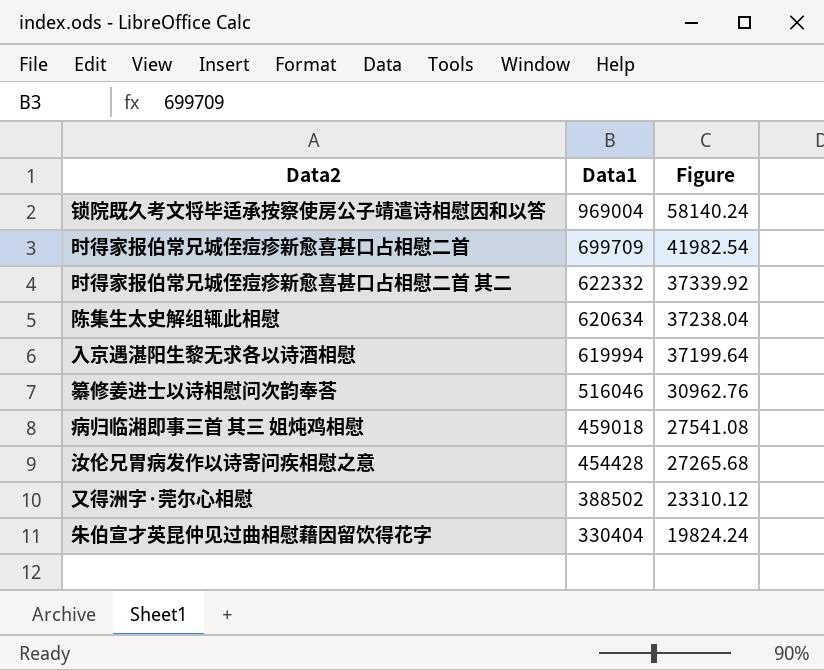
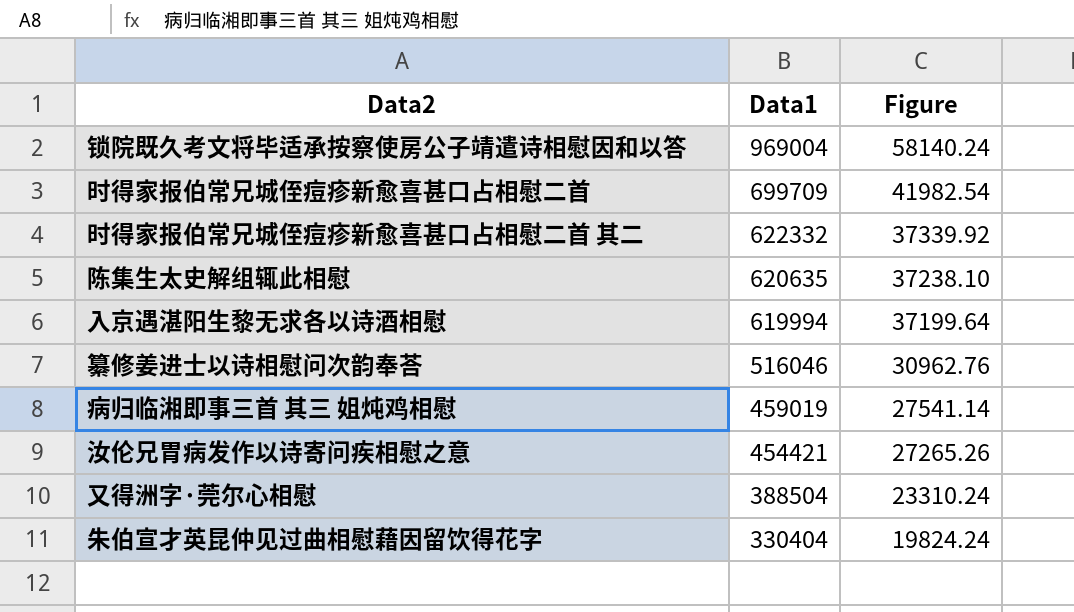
陈集生太史解组辄此相慰 | Data1: 620634 -> 620635
陈集生太史解组辄此相慰 | Figure: 37238.04 -> 37238.10
病归临湘即事三首 其三 姐炖鸡相慰 | Data1: 459018 -> 459019
病归临湘即事三首 其三 姐炖鸡相慰 | Figure: 27541.08 -> 27541.14
汝伦兄胃病发作以诗寄问疾相慰之意 | Data1: 454428 -> 454421
汝伦兄胃病发作以诗寄问疾相慰之意 | Figure: 27265.68 -> 27265.26
又得洲字·莞尔心相慰 | Data1: 388502 -> 388504
又得洲字·莞尔心相慰 | Figure: 23310.12 -> 23310.24

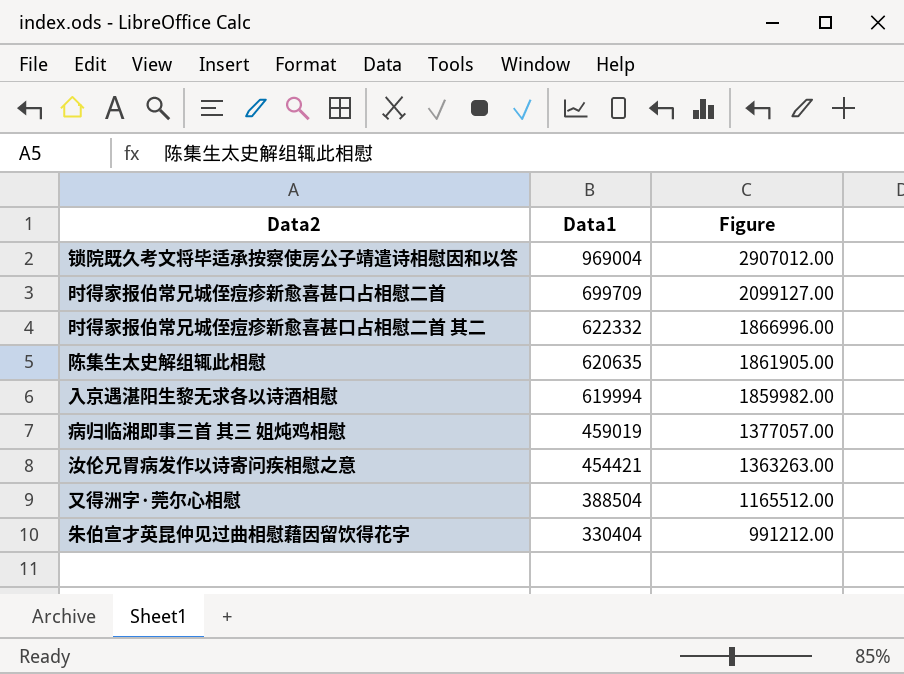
column Figure | formula: [Data1] * 0.06 -> [Data1] * 3
row 纂修姜进士以诗相慰问次韵奉荅: 516046 | 30962.76 -> none

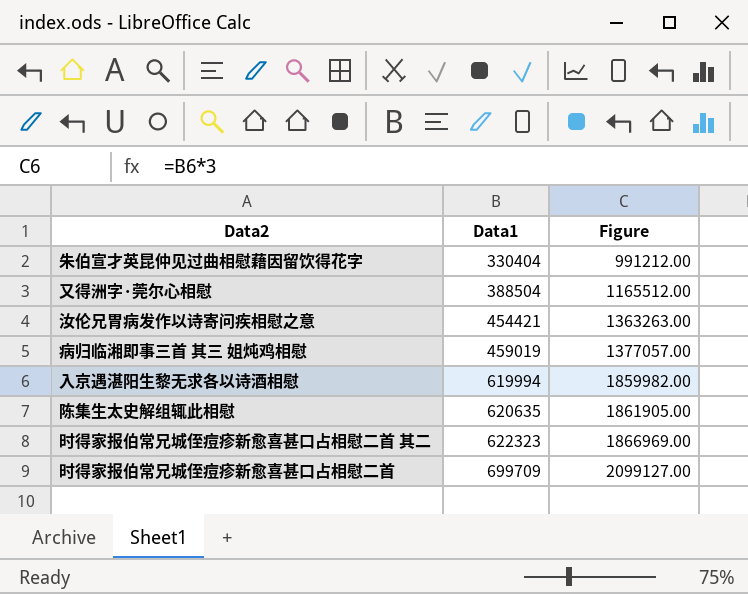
row order: Data1 descending -> Data1 ascending
row 锁院既久考文将毕适承按察使房公子靖遣诗相慰因和以答: 969004 | 2907012.00 -> none
时得家报伯常兄城侄痘疹新愈喜甚口占相慰二首 其二 | Data1: 622332 -> 622323
时得家报伯常兄城侄痘疹新愈喜甚口占相慰二首 其二 | Figure: 1866996.00 -> 1866969.00

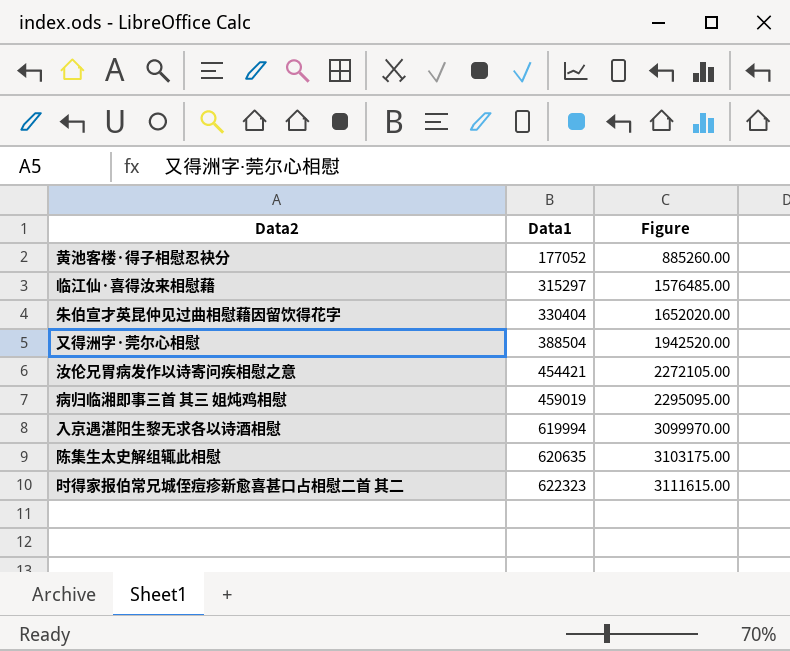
column Figure | formula: [Data1] * 3 -> [Data1] * 5
row 时得家报伯常兄城侄痘疹新愈喜甚口占相慰二首: 699709 | 2099127.00 -> none
row 黄池客楼·得子相慰忍袂分: none -> 177052 | 885260.00
row 临江仙·喜得汝来相慰藉: none -> 315297 | 1576485.00

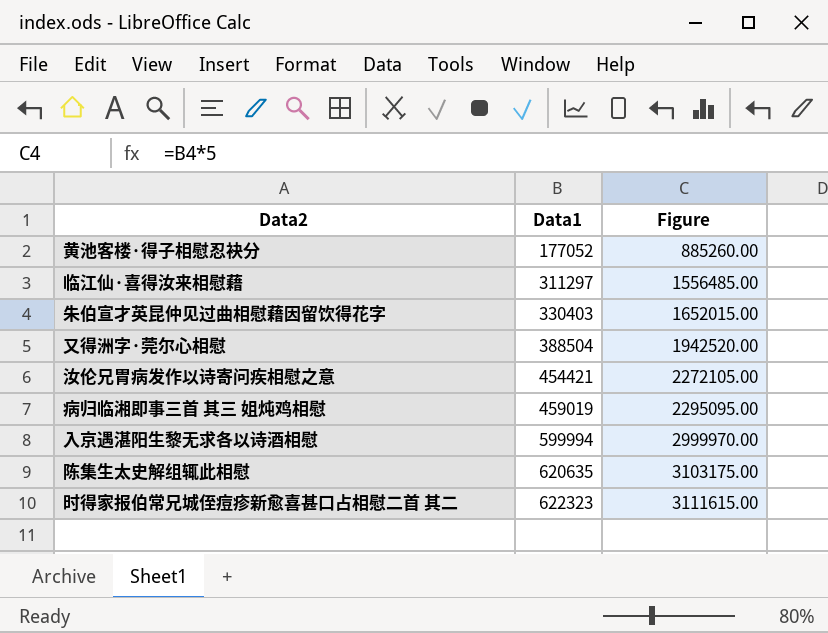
临江仙·喜得汝来相慰藉 | Data1: 315297 -> 311297
临江仙·喜得汝来相慰藉 | Figure: 1576485.00 -> 1556485.00
朱伯宣才英昆仲见过曲相慰藉因留饮得花字 | Data1: 330404 -> 330403
朱伯宣才英昆仲见过曲相慰藉因留饮得花字 | Figure: 1652020.00 -> 1652015.00
入京遇湛阳生黎无求各以诗酒相慰 | Data1: 619994 -> 599994
入京遇湛阳生黎无求各以诗酒相慰 | Figure: 3099970.00 -> 2999970.00

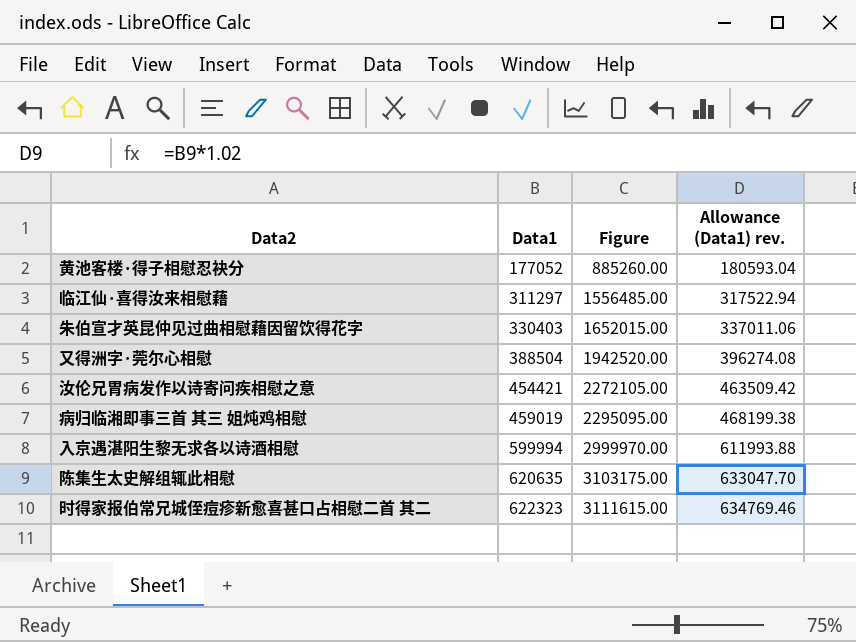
column Allowance (Data1) rev. | formula: none -> [Data1] * 1.02

